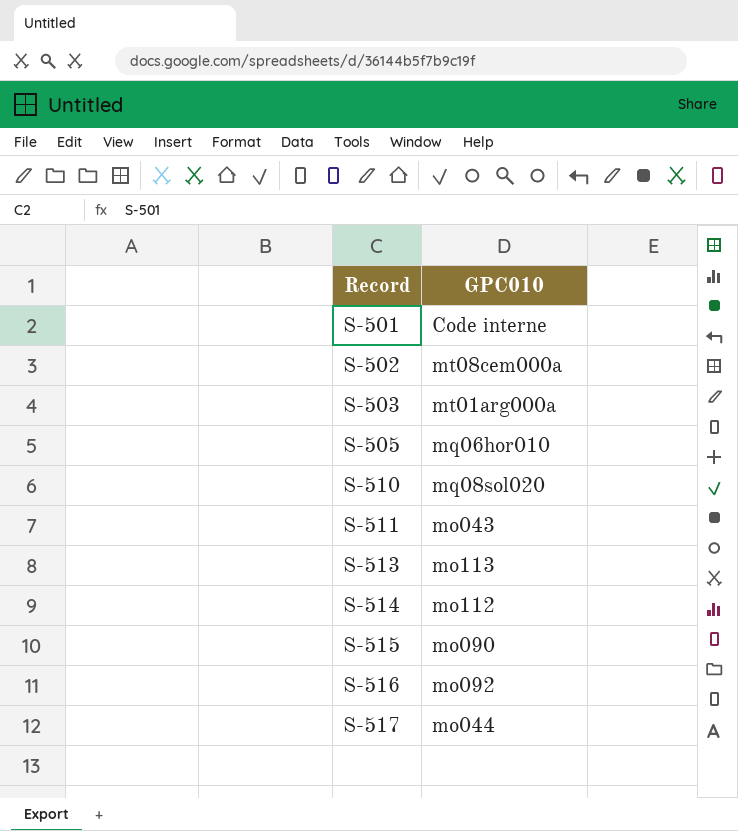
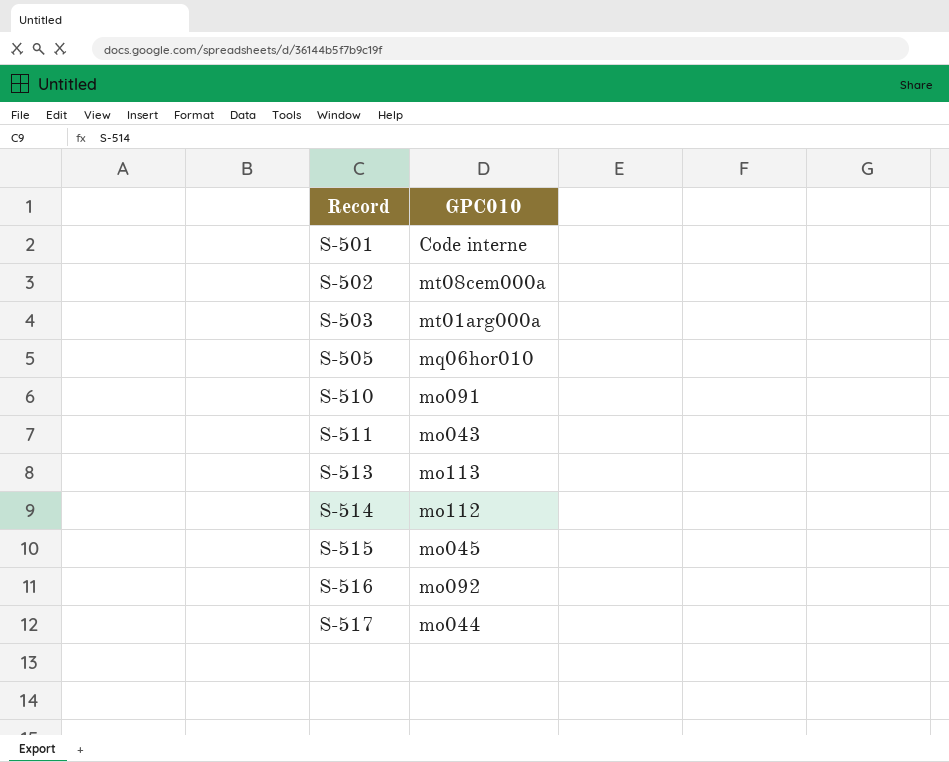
S-510 | GPC010: mq08sol020 -> mo091
S-515 | GPC010: mo090 -> mo045

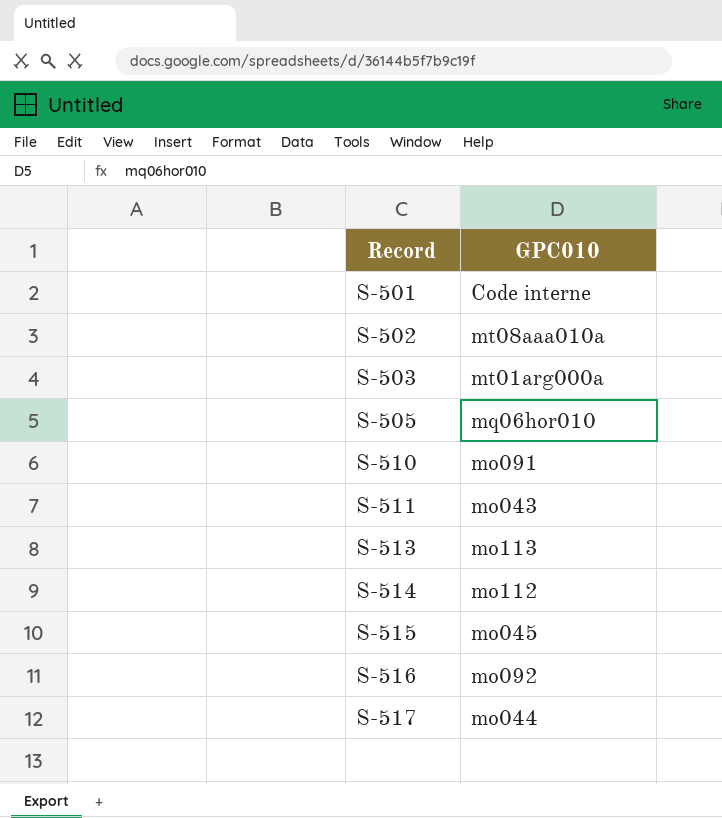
S-502 | GPC010: mt08cem000a -> mt08aaa010a

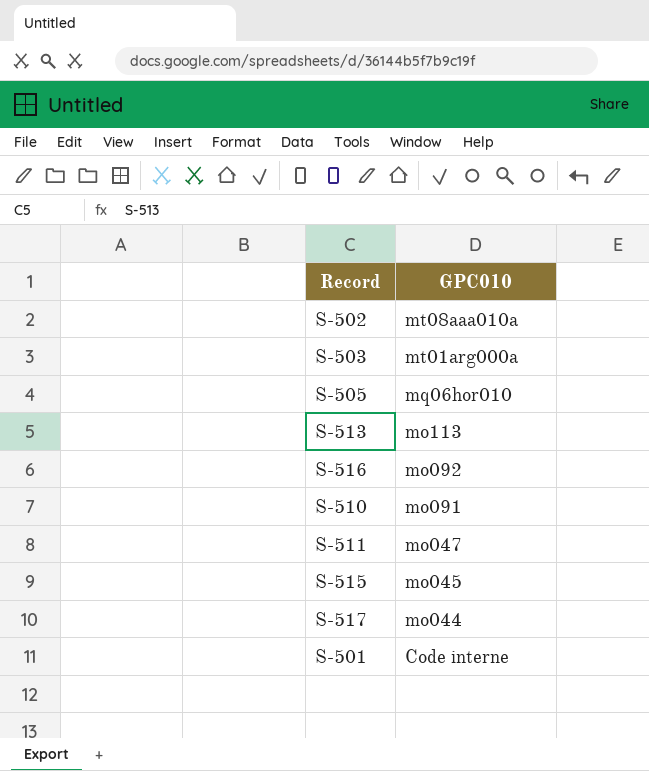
row order: Record ascending -> GPC010 descending
row S-514: mo112 -> none
S-511 | GPC010: mo043 -> mo047

